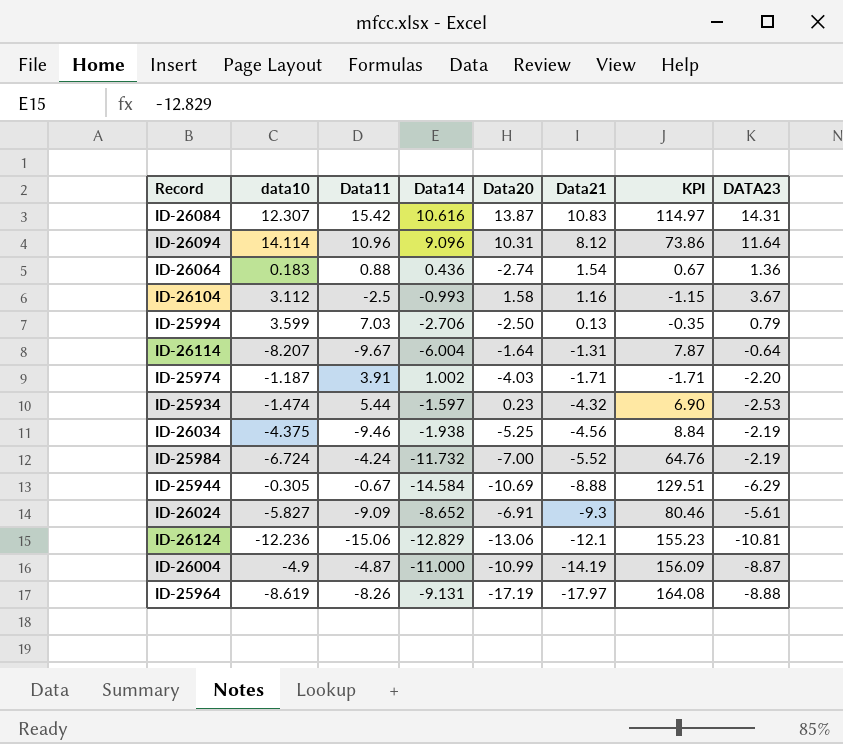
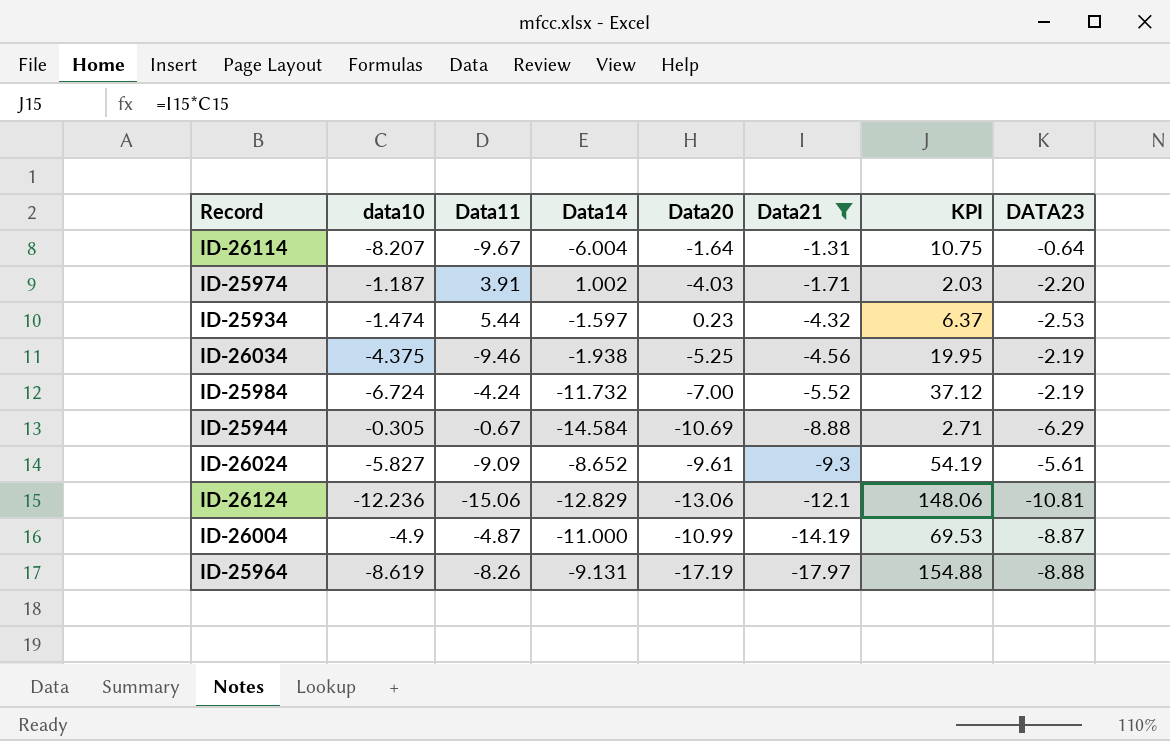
filter: none -> Data21 <= -1.31
column KPI | formula: [Data14] * [Data21] -> [data10] * [Data21]
ID-26024 | Data20: -6.91 -> -9.61

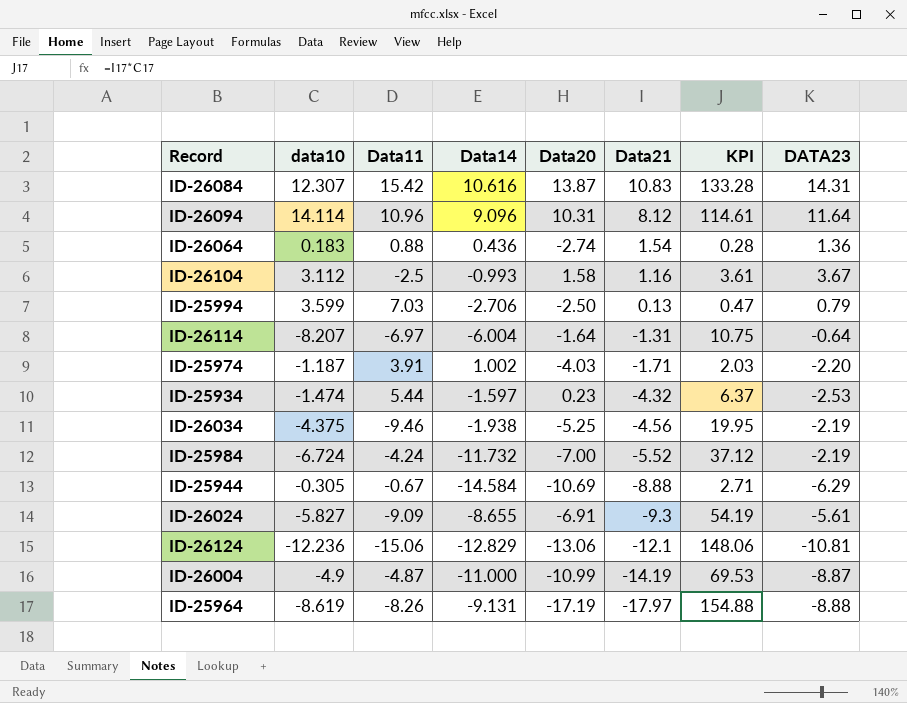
filter: Data21 <= -1.31 -> none
ID-26114 | Data11: -9.67 -> -6.97
ID-26024 | Data14: -8.652 -> -8.655
ID-26024 | Data20: -9.61 -> -6.91

